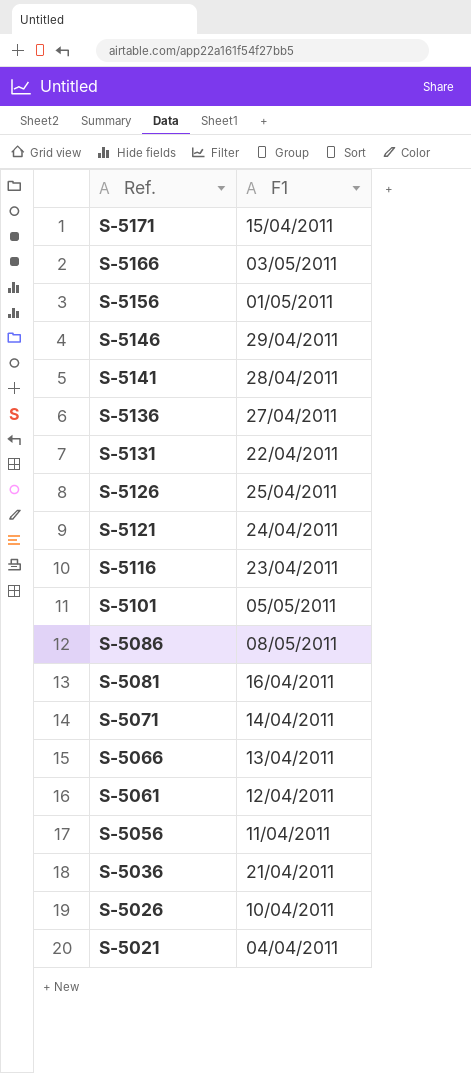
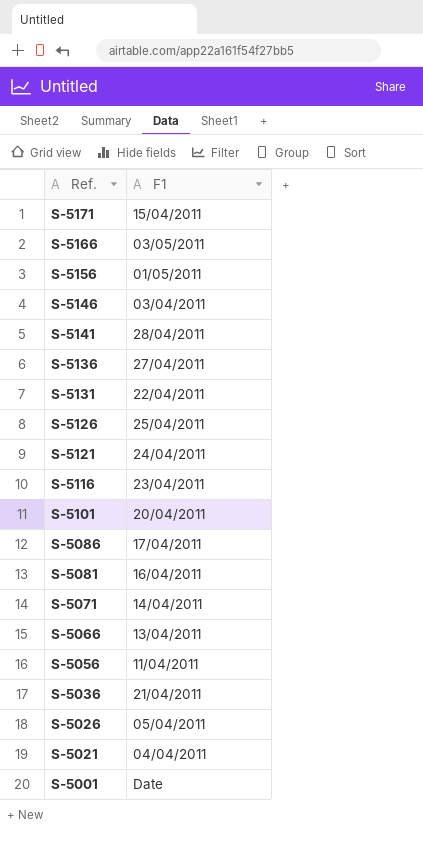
row S-5061: 12/04/2011 -> none
S-5146 | F1: 29/04/2011 -> 03/04/2011
S-5101 | F1: 05/05/2011 -> 20/04/2011
S-5086 | F1: 08/05/2011 -> 17/04/2011
S-5026 | F1: 10/04/2011 -> 05/04/2011
row S-5001: none -> Date

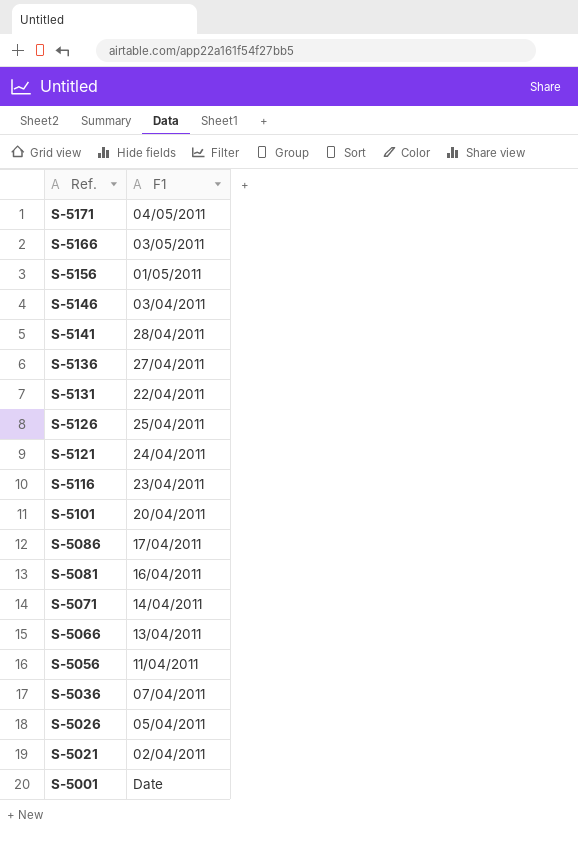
S-5171 | F1: 15/04/2011 -> 04/05/2011
S-5036 | F1: 21/04/2011 -> 07/04/2011
S-5021 | F1: 04/04/2011 -> 02/04/2011

